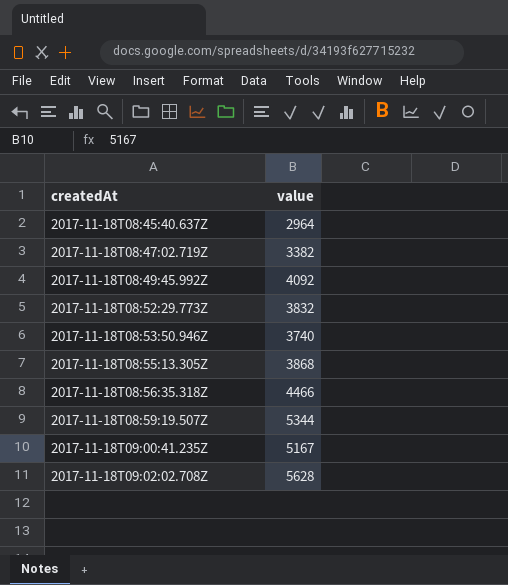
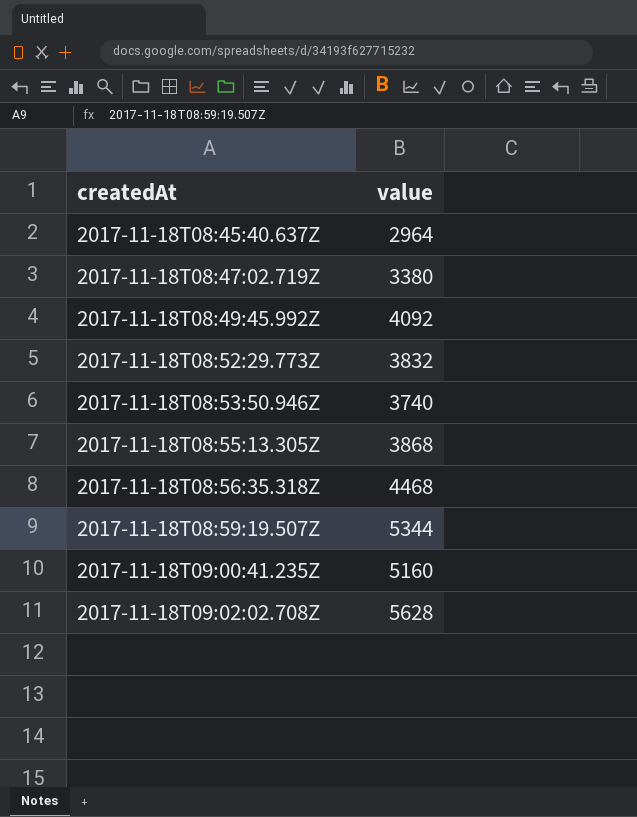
2017-11-18T08:47:02.719Z | value: 3382 -> 3380
2017-11-18T08:56:35.318Z | value: 4466 -> 4468
2017-11-18T09:00:41.235Z | value: 5167 -> 5160

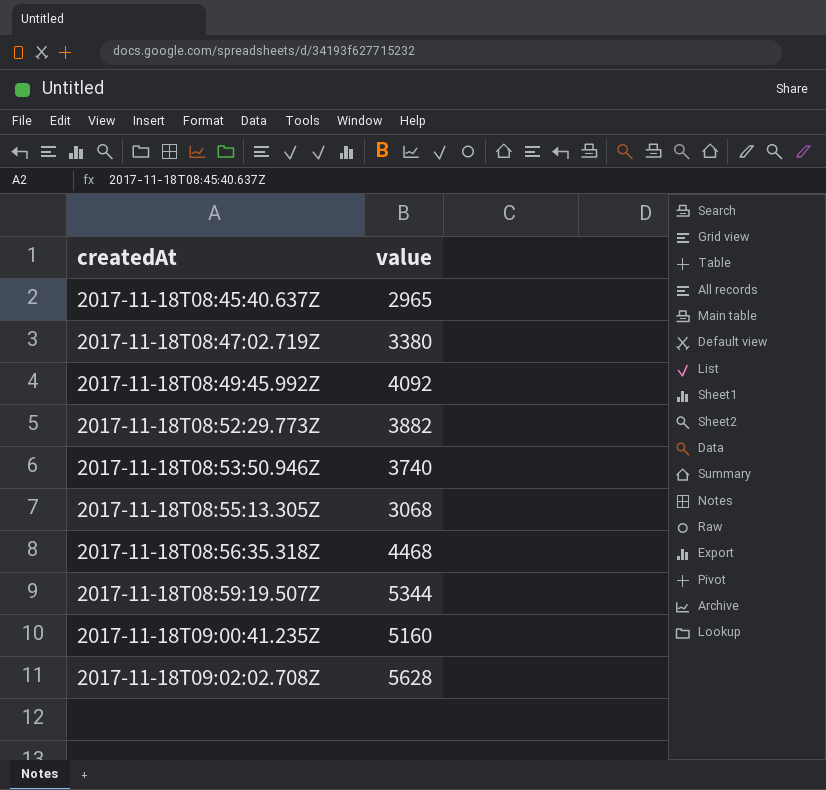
2017-11-18T08:45:40.637Z | value: 2964 -> 2965
2017-11-18T08:52:29.773Z | value: 3832 -> 3882
2017-11-18T08:55:13.305Z | value: 3868 -> 3068

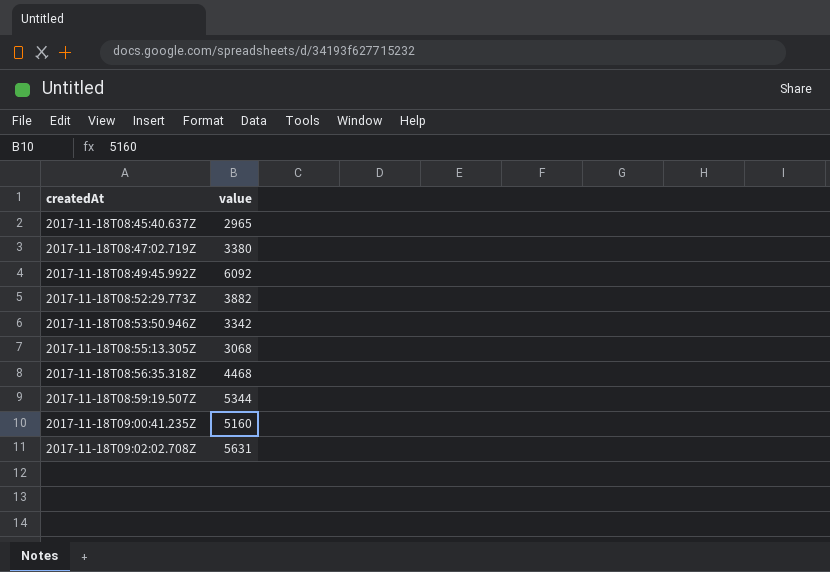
2017-11-18T08:49:45.992Z | value: 4092 -> 6092
2017-11-18T08:53:50.946Z | value: 3740 -> 3342
2017-11-18T09:02:02.708Z | value: 5628 -> 5631

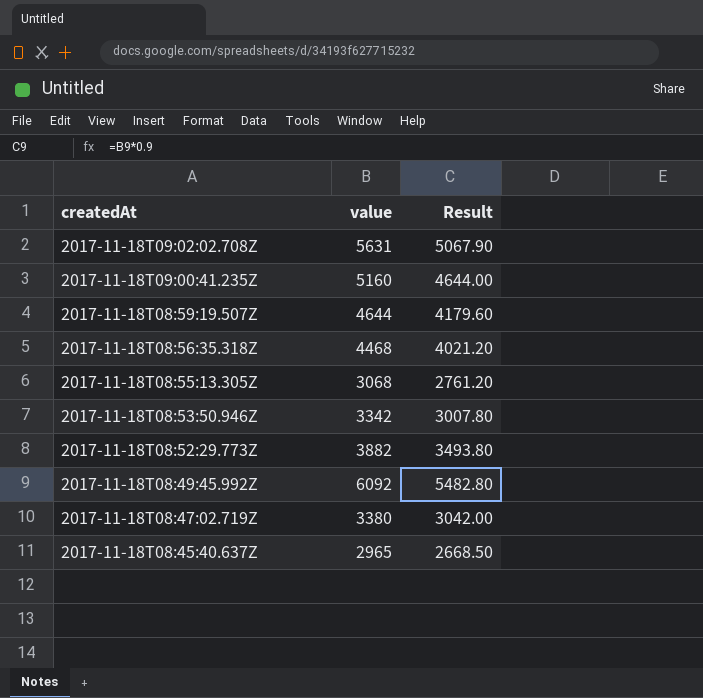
row order: createdAt ascending -> createdAt descending
column Result | formula: none -> [value] * 0.9
2017-11-18T08:59:19.507Z | value: 5344 -> 4644

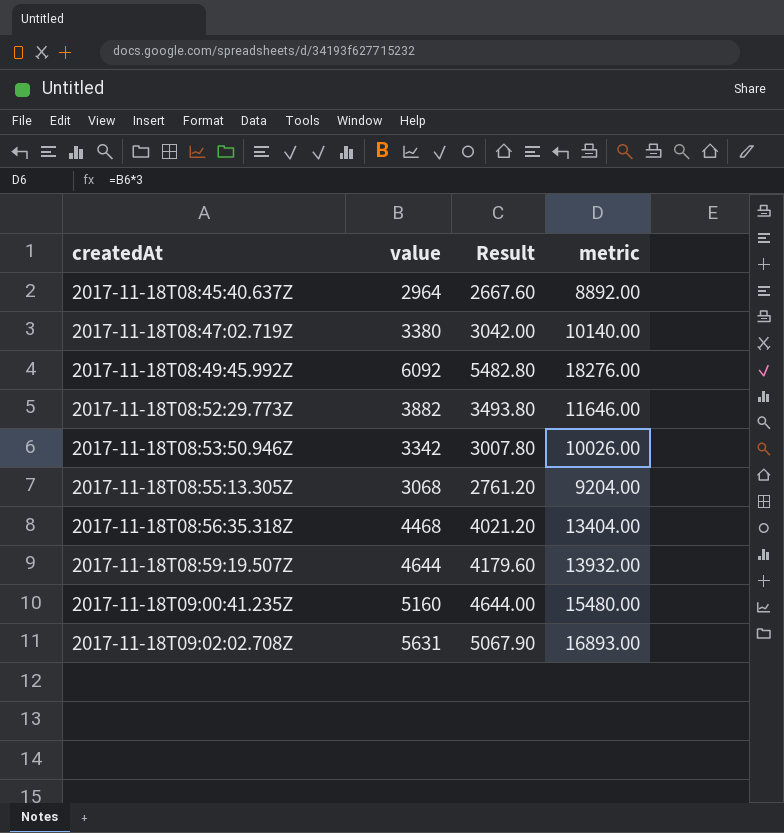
row order: createdAt descending -> createdAt ascending
column metric | formula: none -> [value] * 3
2017-11-18T08:45:40.637Z | value: 2965 -> 2964
2017-11-18T08:45:40.637Z | Result: 2668.50 -> 2667.60

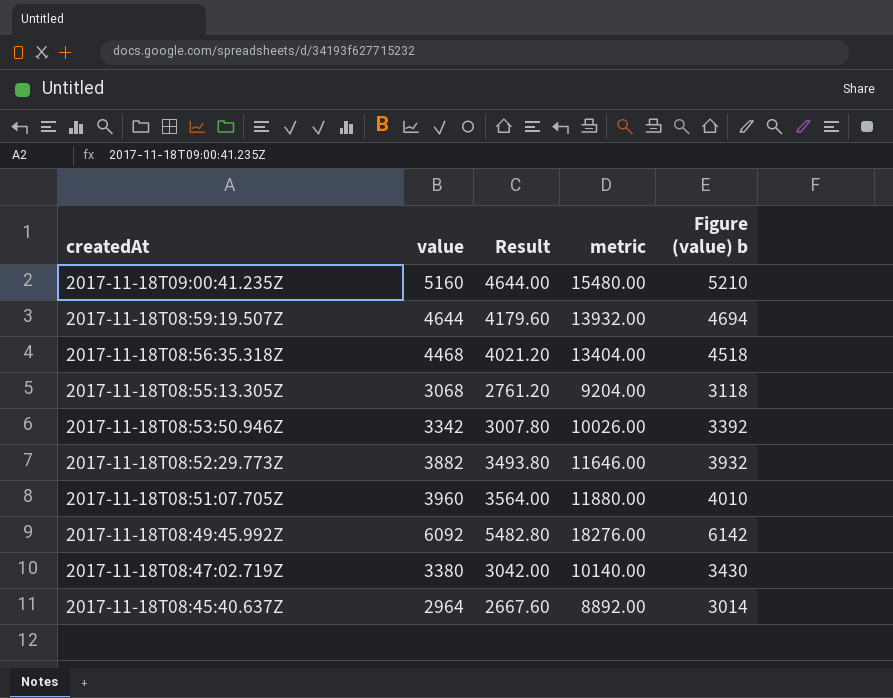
row order: createdAt ascending -> createdAt descending
column Figure (value) b | formula: none -> [value] + 50
row 2017-11-18T09:02:02.708Z: 5631 | 5067.90 | 16893.00 -> none
row 2017-11-18T08:51:07.705Z: none -> 3960 | 3564.00 | 11880.00 | 4010

